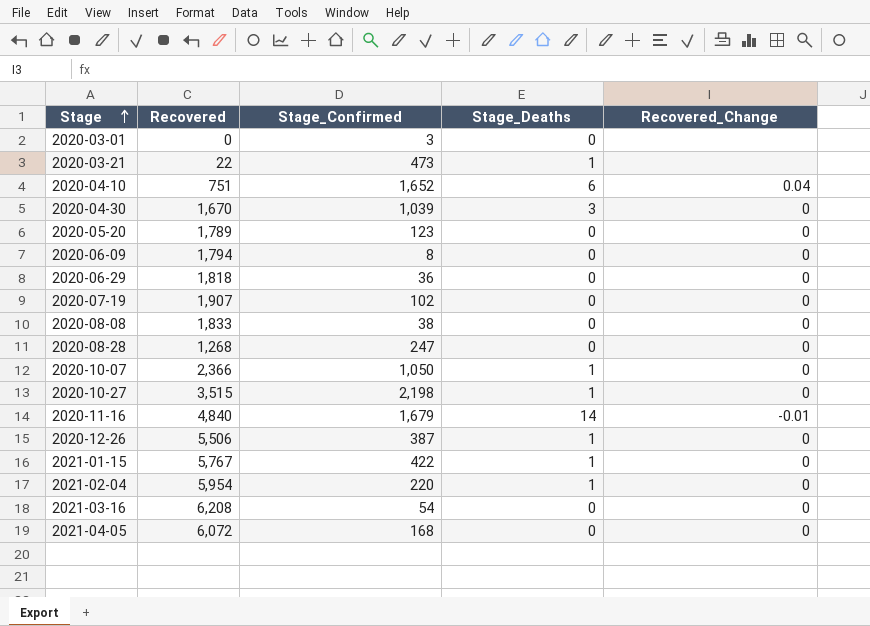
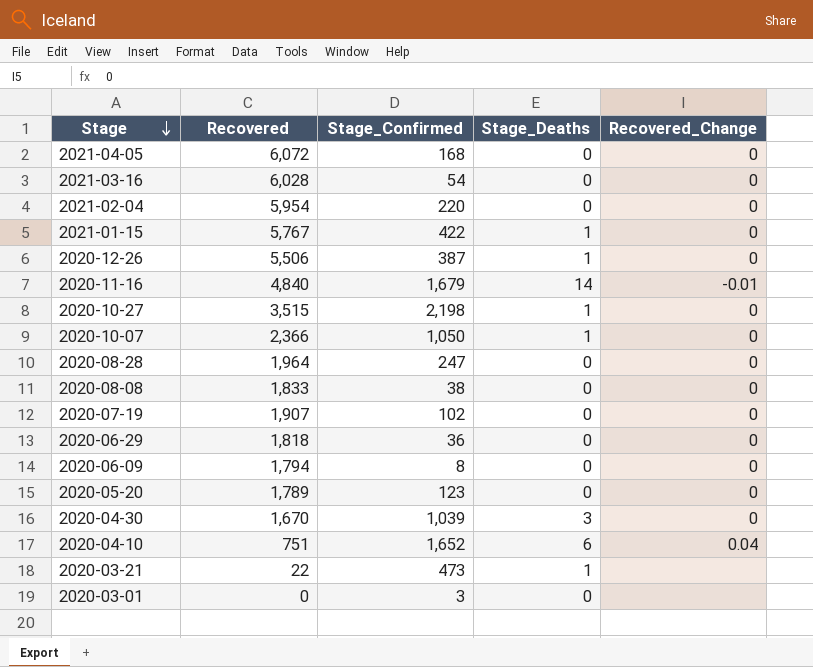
row order: Stage ascending -> Stage descending
2021-03-16 | Recovered: 6,208 -> 6,028
2021-02-04 | Stage_Deaths: 1 -> 0
2020-08-28 | Recovered: 1,268 -> 1,964

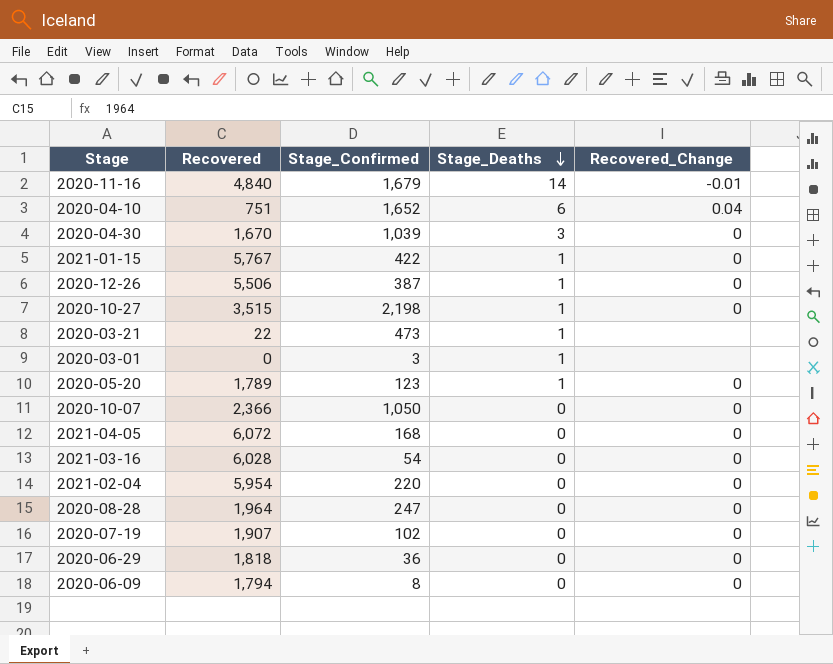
row order: Stage descending -> Stage_Deaths descending
row 2020-08-08: 1,833 | 38 | 0 | 0 -> none
2020-03-01 | Stage_Deaths: 0 -> 1
2020-05-20 | Stage_Deaths: 0 -> 1
2020-10-07 | Stage_Deaths: 1 -> 0

